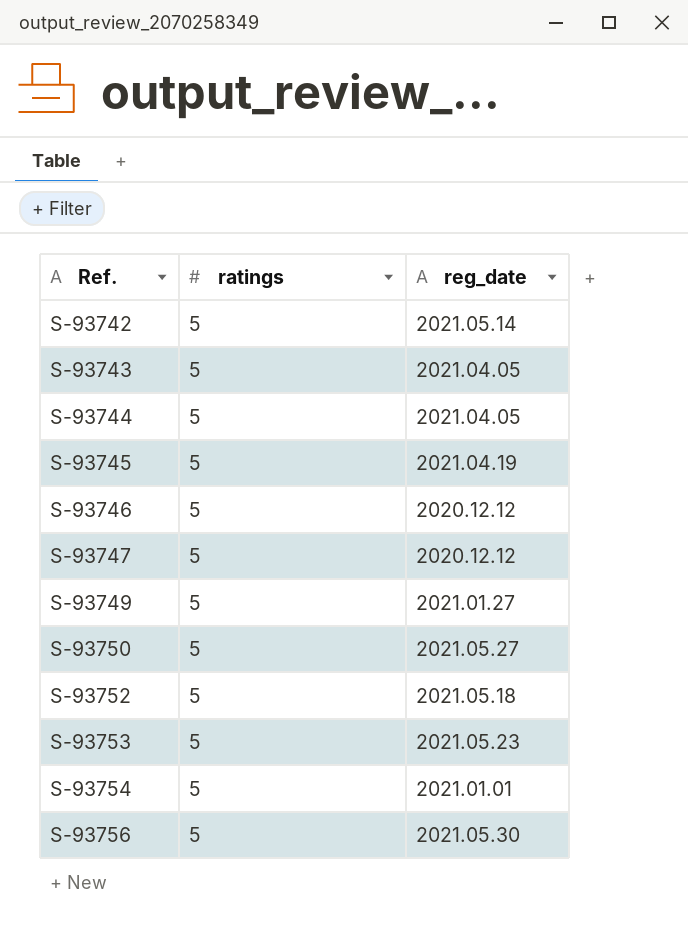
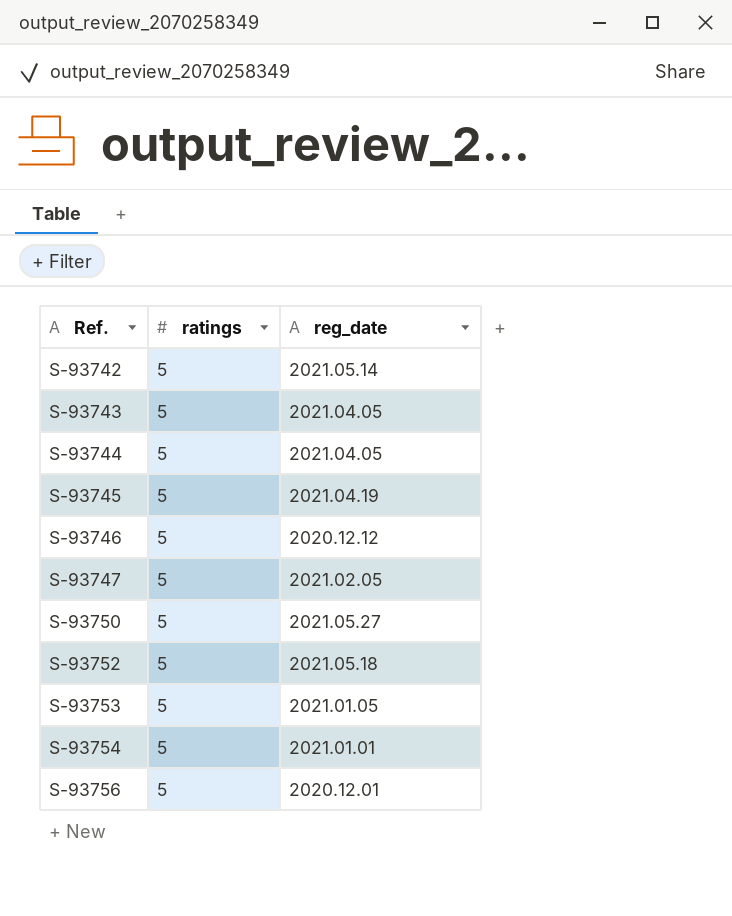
row S-93749: 5 | 2021.01.27 -> none
S-93747 | reg_date: 2020.12.12 -> 2021.02.05
S-93753 | reg_date: 2021.05.23 -> 2021.01.05
S-93756 | reg_date: 2021.05.30 -> 2020.12.01

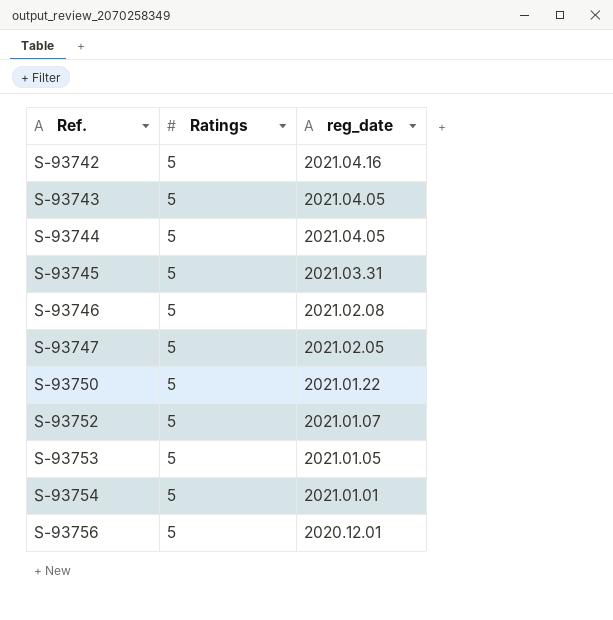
column name: ratings -> Ratings
S-93742 | reg_date: 2021.05.14 -> 2021.04.16
S-93745 | reg_date: 2021.04.19 -> 2021.03.31
S-93746 | reg_date: 2020.12.12 -> 2021.02.08
S-93750 | reg_date: 2021.05.27 -> 2021.01.22
S-93752 | reg_date: 2021.05.18 -> 2021.01.07

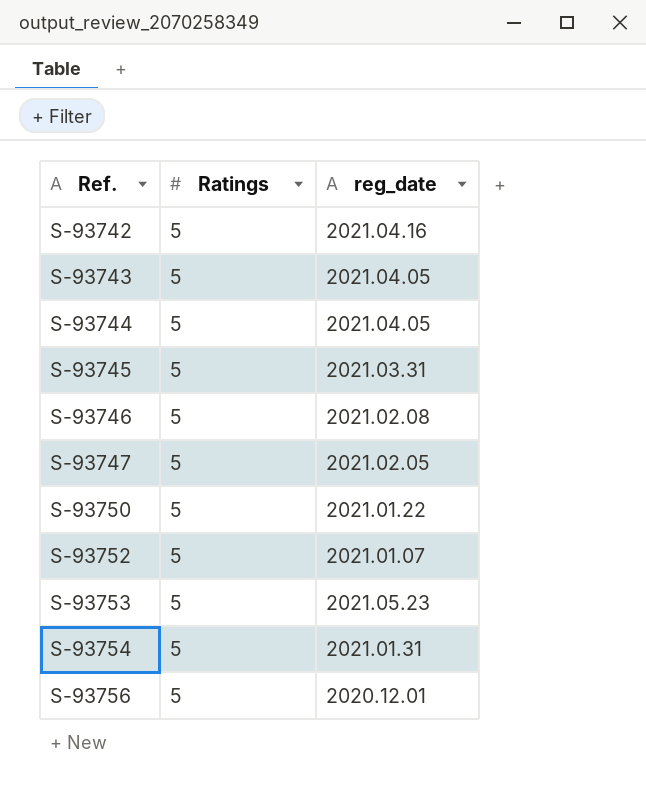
S-93753 | reg_date: 2021.01.05 -> 2021.05.23
S-93754 | reg_date: 2021.01.01 -> 2021.01.31

